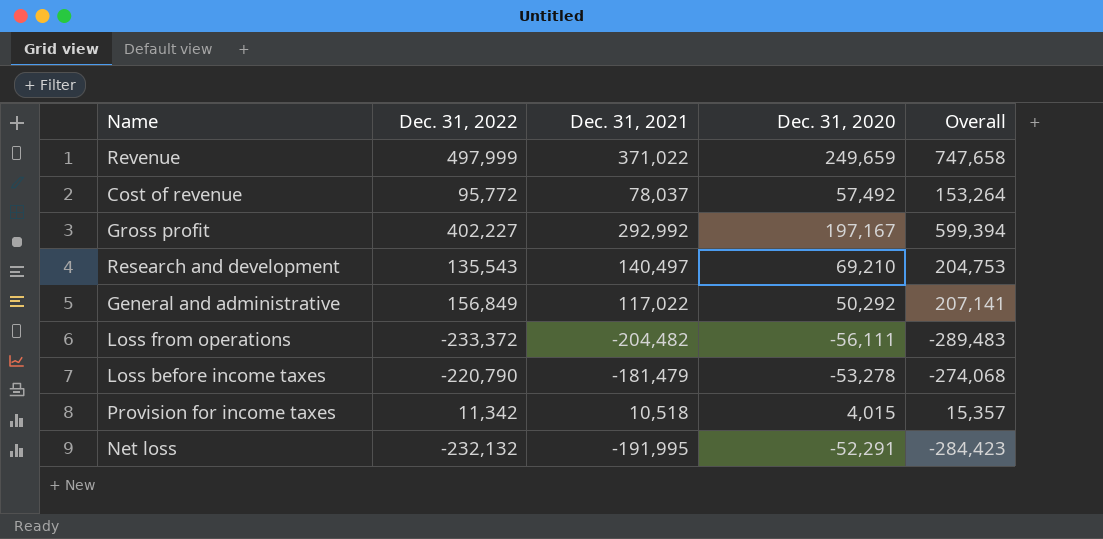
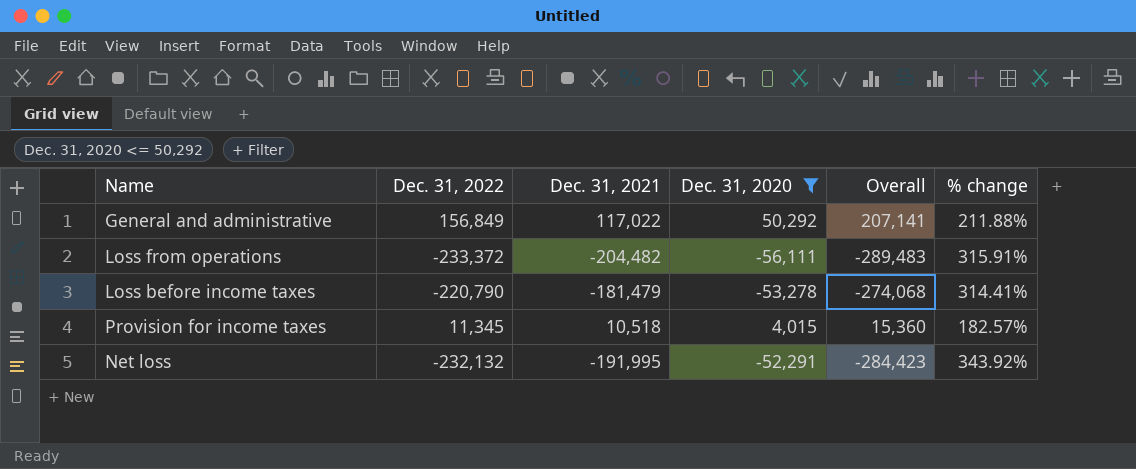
filter: none -> Dec. 31, 2020 <= 50,292
column % change | formula: none -> ([Dec. 31, 2022] - [Dec. 31, 2020]) / [Dec. 31, 2020]
Provision for income taxes | Dec. 31, 2022: 11,342 -> 11,345
Provision for income taxes | Overall: 15,357 -> 15,360

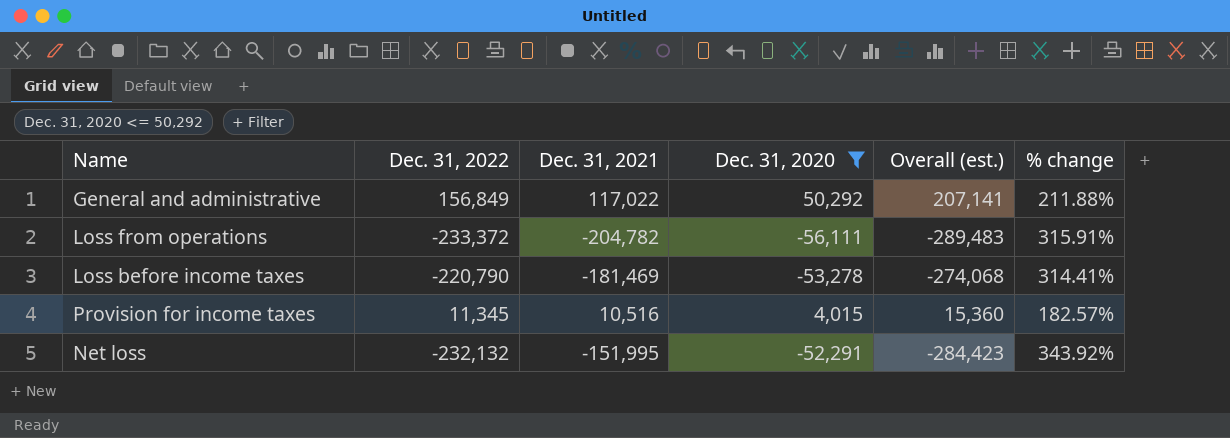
column name: Overall -> Overall (est.)
Loss from operations | Dec. 31, 2021: -204,482 -> -204,782
Loss before income taxes | Dec. 31, 2021: -181,479 -> -181,469
Provision for income taxes | Dec. 31, 2021: 10,518 -> 10,516
Net loss | Dec. 31, 2021: -191,995 -> -151,995

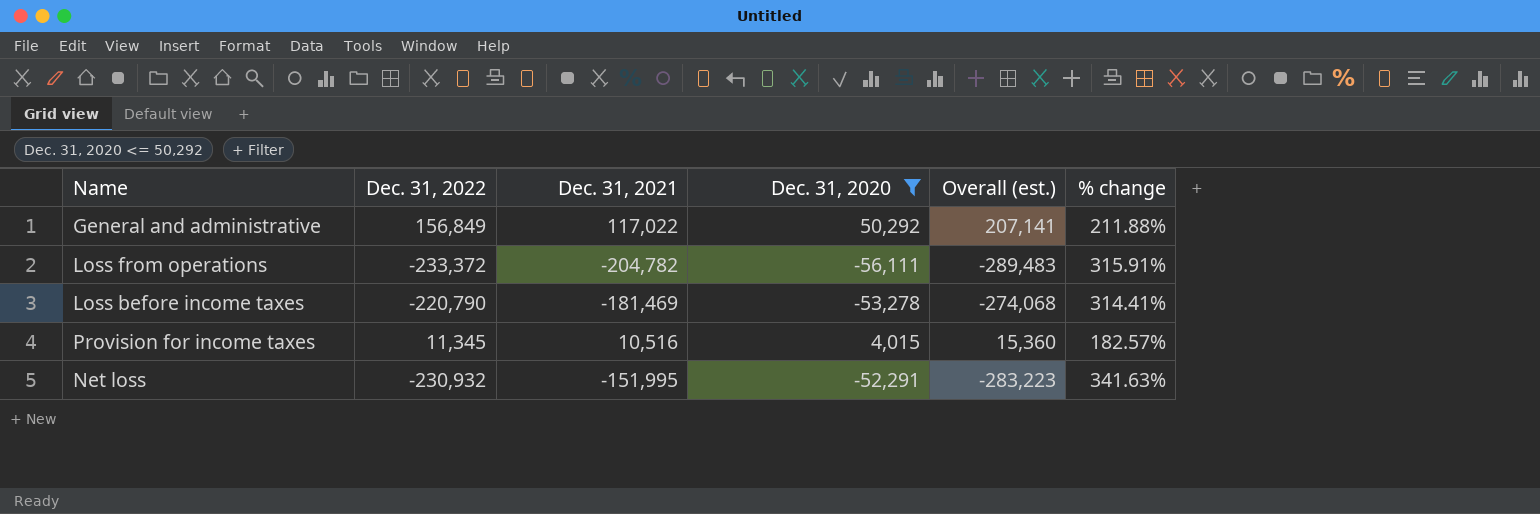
Net loss | Dec. 31, 2022: -232,132 -> -230,932
Net loss | Overall (est.): -284,423 -> -283,223
Net loss | % change: 343.92% -> 341.63%

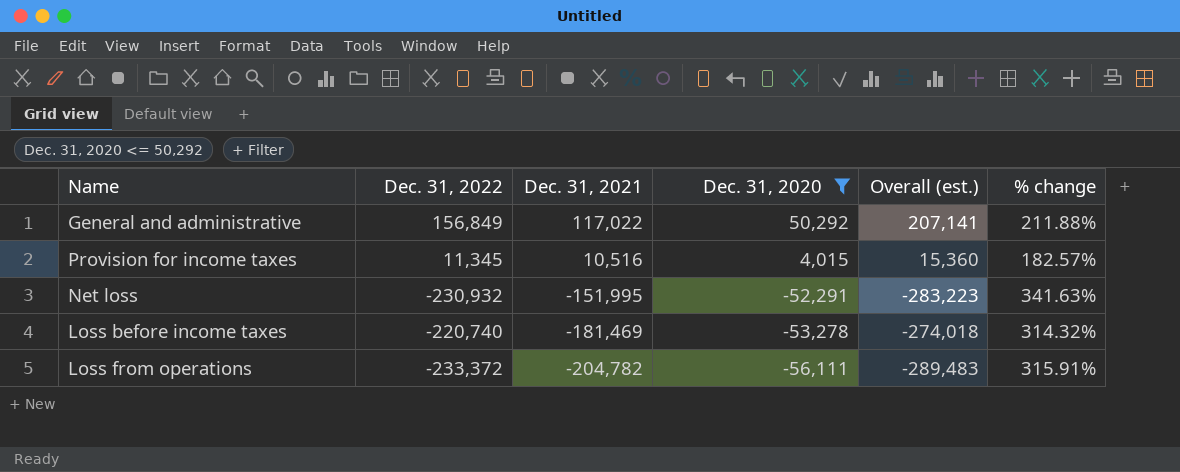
row order: none -> Dec. 31, 2021 descending
Loss before income taxes | Dec. 31, 2022: -220,790 -> -220,740
Loss before income taxes | Overall (est.): -274,068 -> -274,018
Loss before income taxes | % change: 314.41% -> 314.32%

